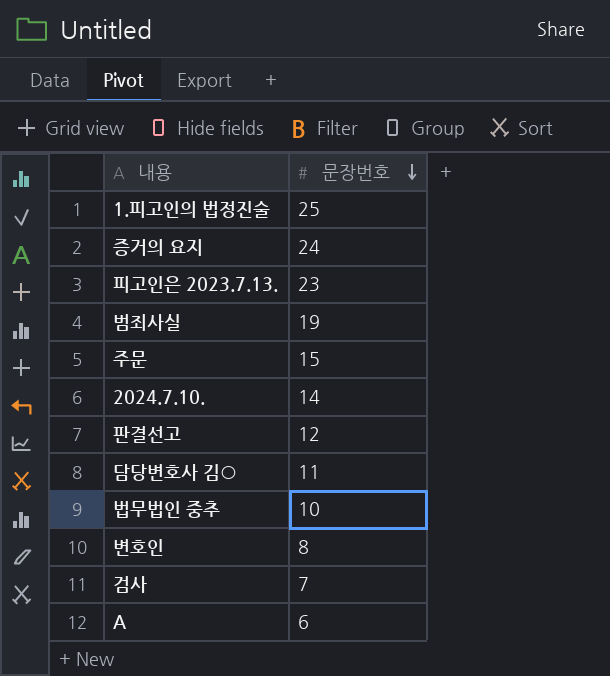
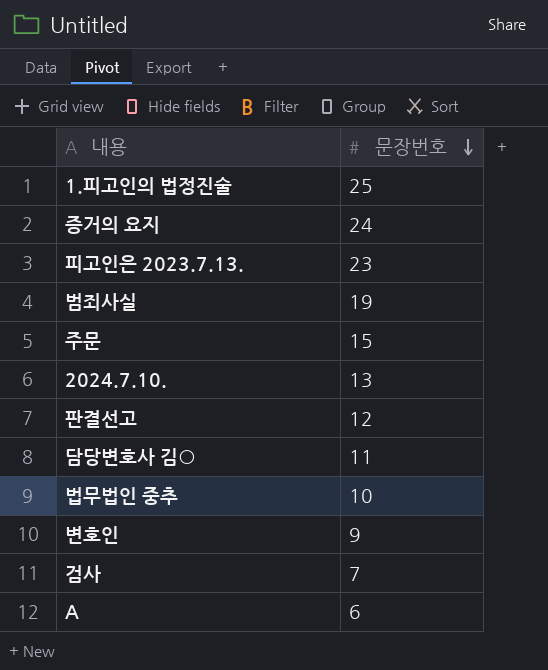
2024.7.10. | 문장번호: 14 -> 13
변호인 | 문장번호: 8 -> 9

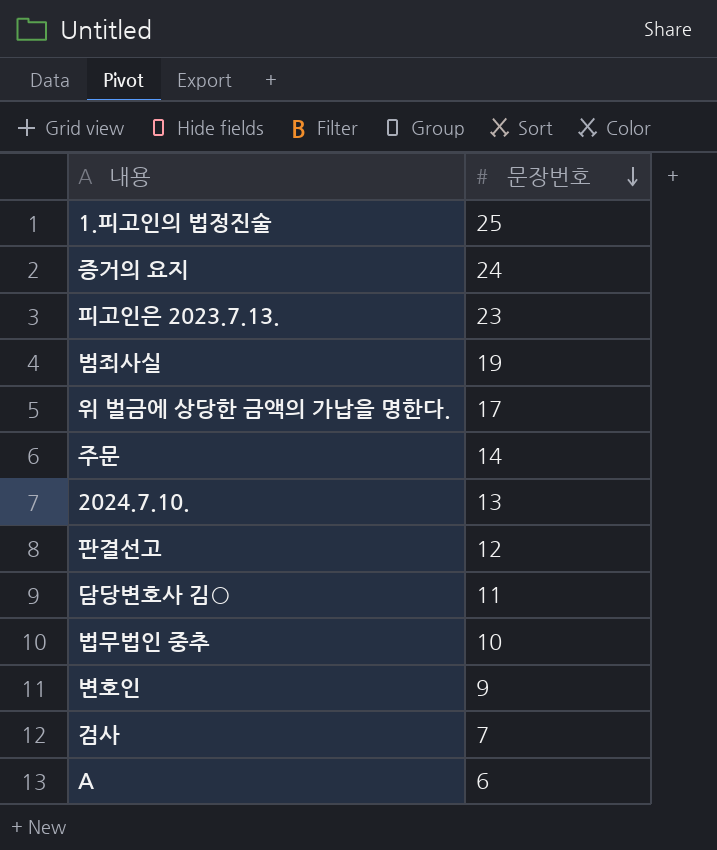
row 위 벌금에 상당한 금액의 가납을 명한다.: none -> 17
주문 | 문장번호: 15 -> 14

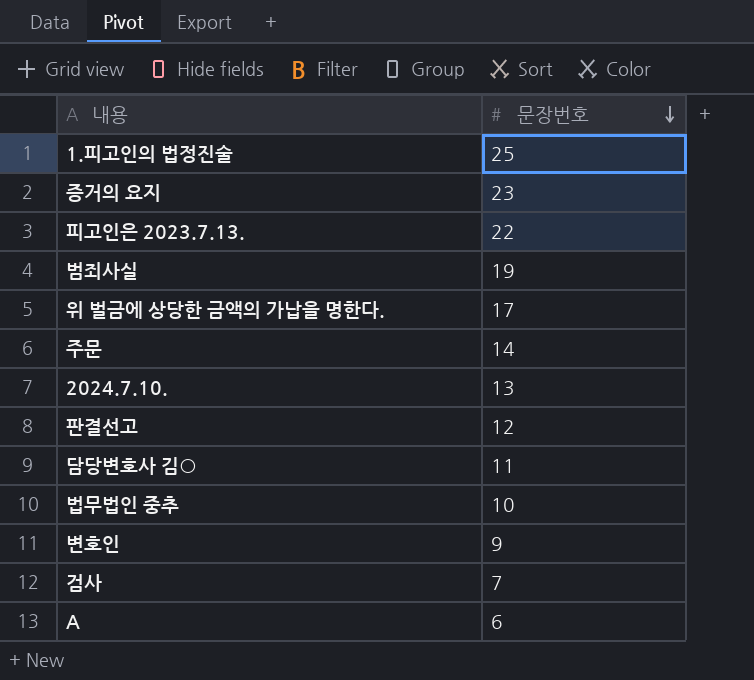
증거의 요지 | 문장번호: 24 -> 23
피고인은 2023.7.13. | 문장번호: 23 -> 22

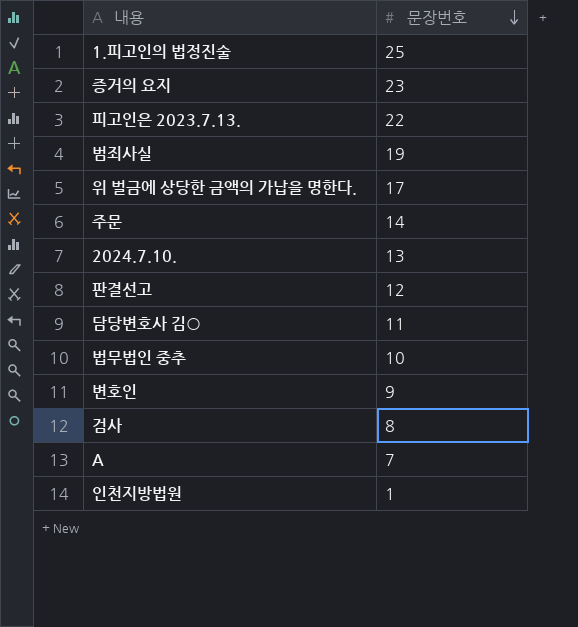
검사 | 문장번호: 7 -> 8
A | 문장번호: 6 -> 7
row 인천지방법원: none -> 1

